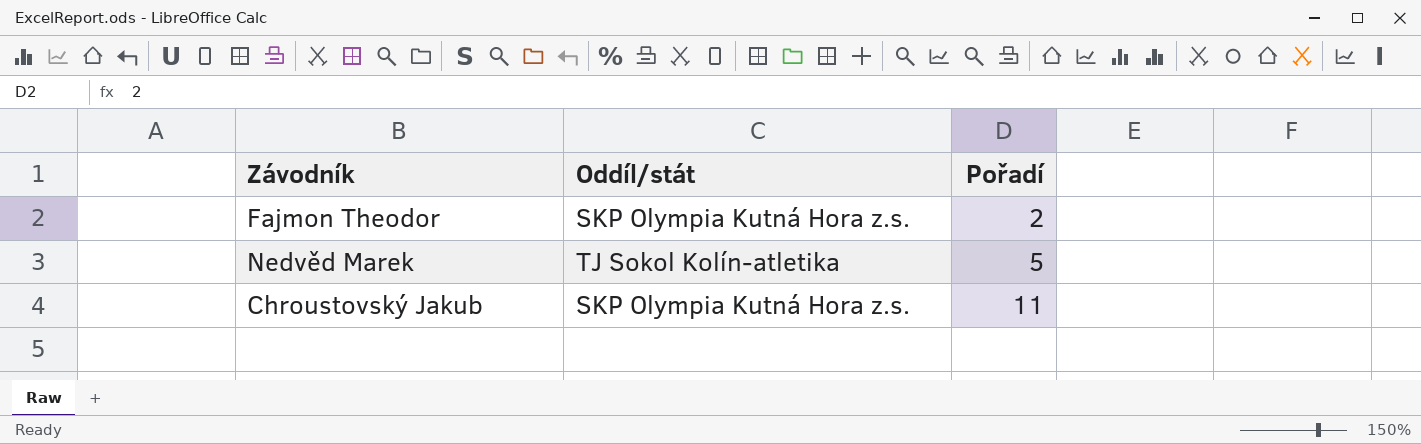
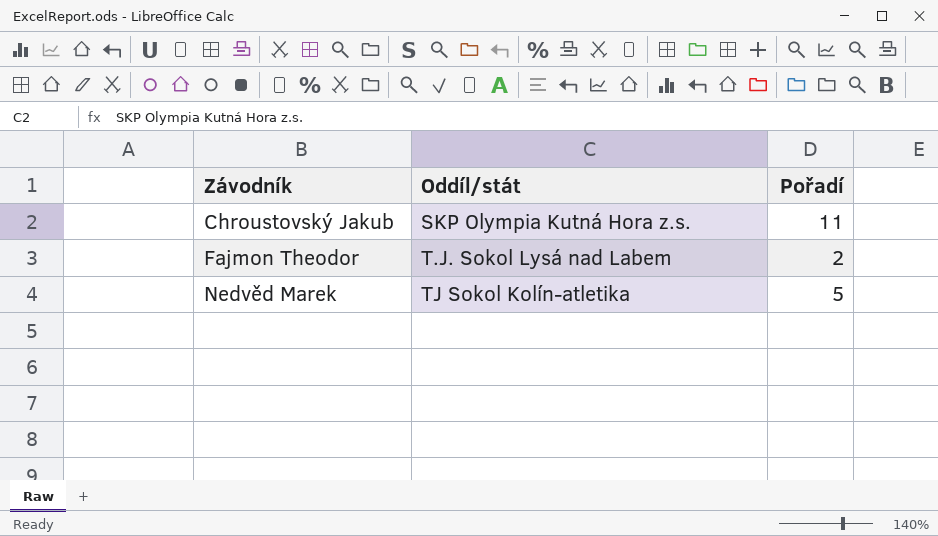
row order: Pořadí ascending -> Závodník ascending
Fajmon Theodor | Oddíl/stát: SKP Olympia Kutná Hora z.s. -> T.J. Sokol Lysá nad Labem

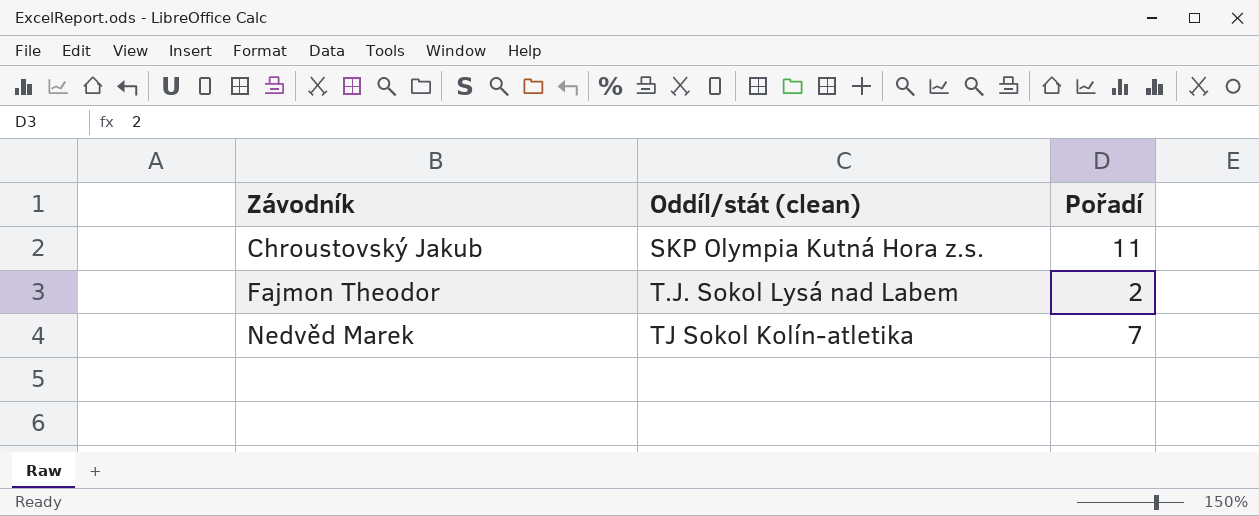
column name: Oddíl/stát -> Oddíl/stát (clean)
Nedvěd Marek | Pořadí: 5 -> 7

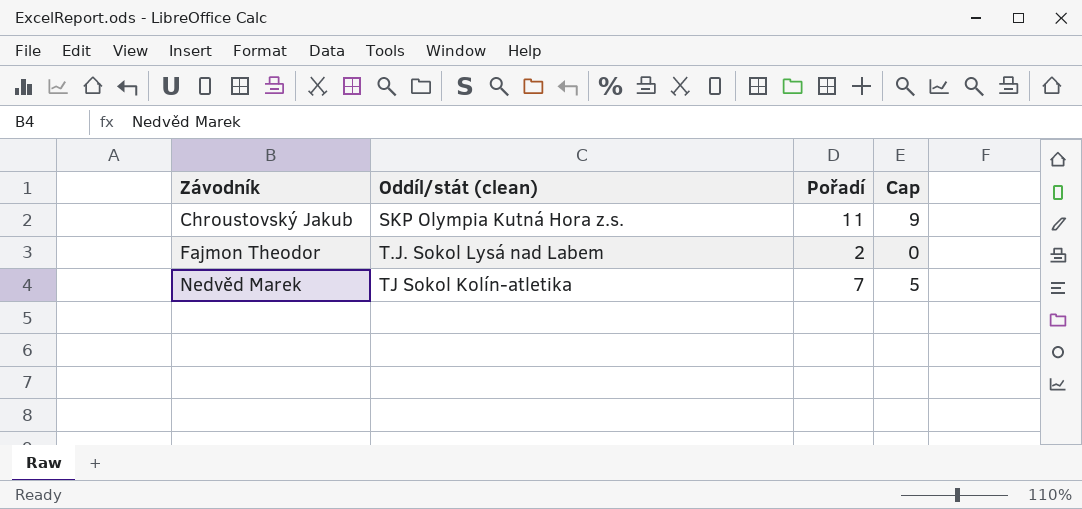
column Cap | formula: none -> [Pořadí] - 2

